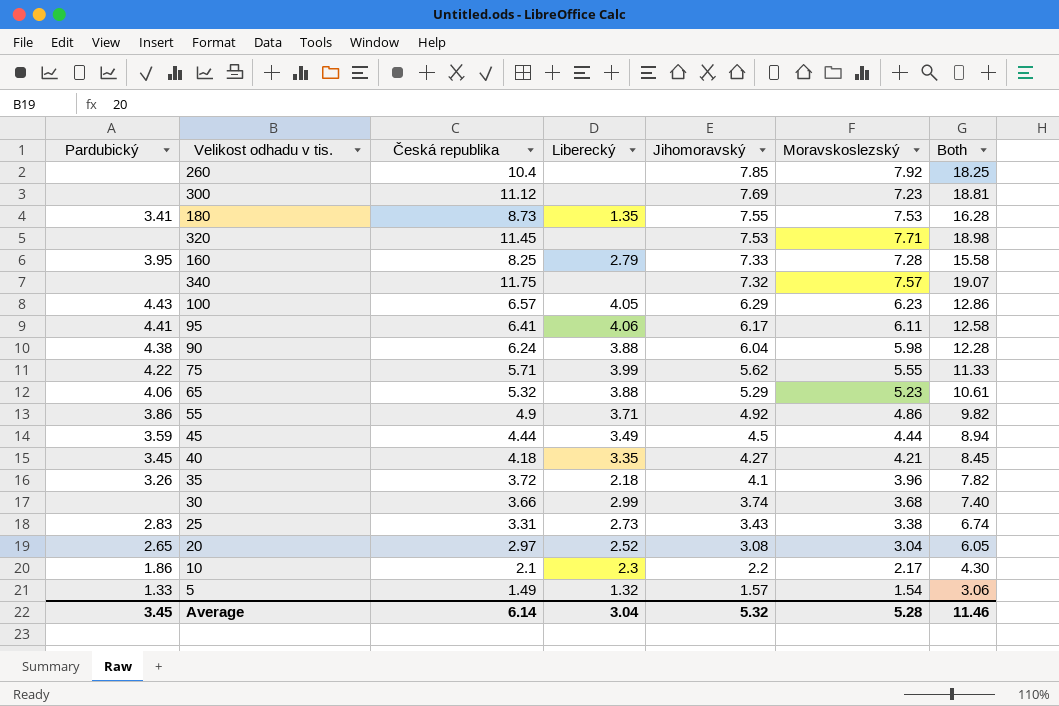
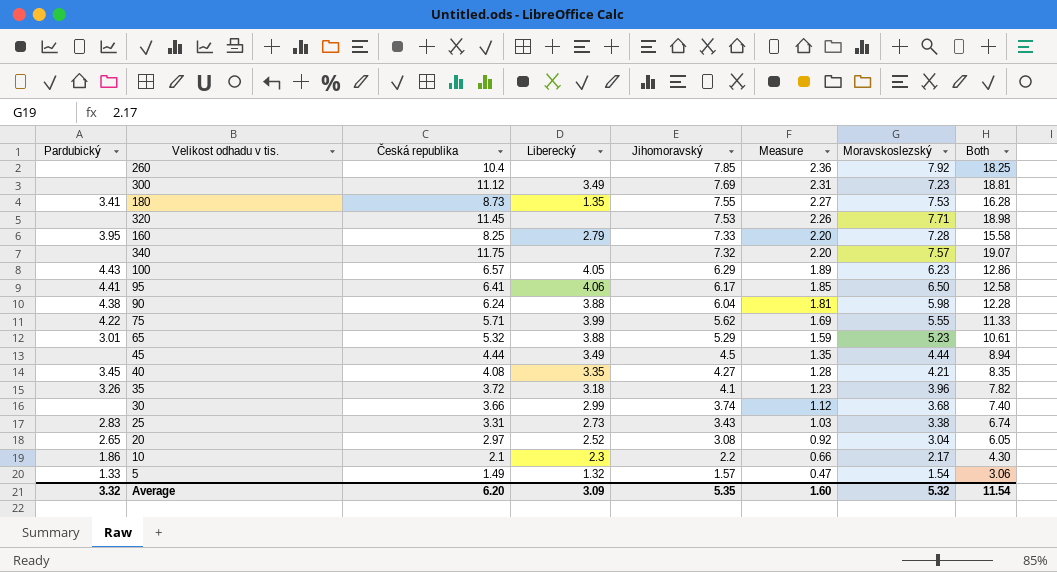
column Measure | formula: none -> [Jihomoravský] * 0.3
row 55: 3.86 | 4.9 | 3.71 | 4.92 | 4.86 | 9.82 -> none
300 | Liberecký: none -> 3.49
95 | Moravskoslezský: 6.11 -> 6.50
65 | Pardubický: 4.06 -> 3.01
45 | Pardubický: 3.59 -> none
40 | Česká republika: 4.18 -> 4.08
40 | Both: 8.45 -> 8.35
35 | Liberecký: 2.18 -> 3.18
Average | Pardubický: 3.45 -> 3.32
Average | Česká republika: 6.14 -> 6.20
Average | Liberecký: 3.04 -> 3.09
Average | Jihomoravský: 5.32 -> 5.35
Average | Moravskoslezský: 5.28 -> 5.32
Average | Both: 11.46 -> 11.54

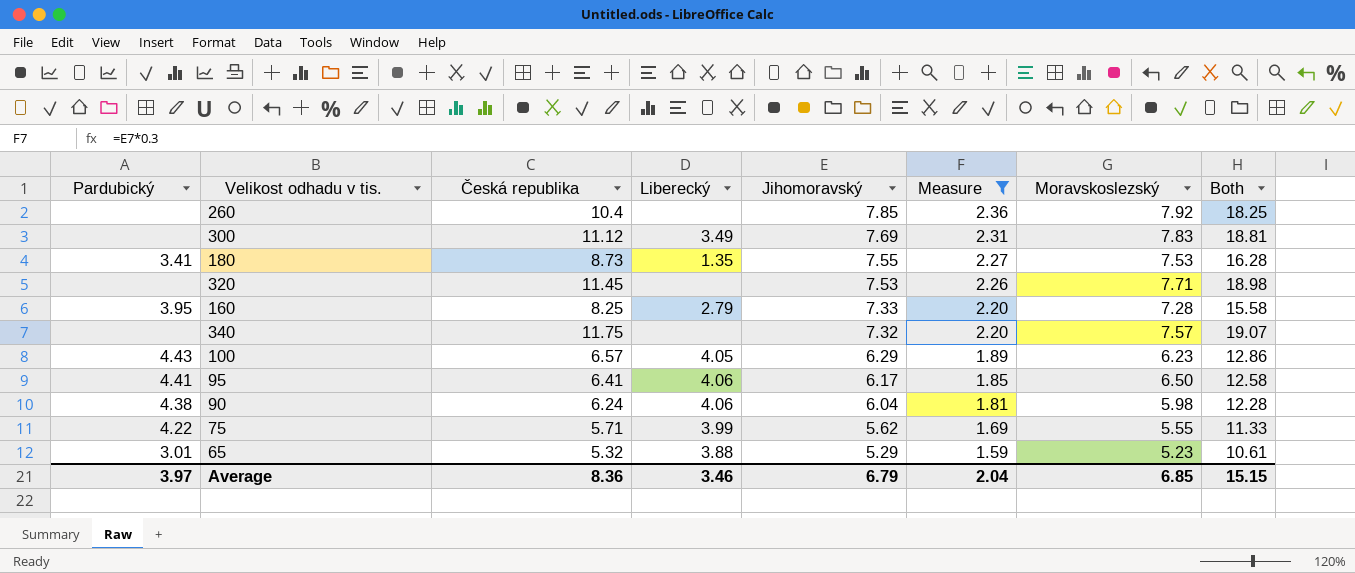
filter: none -> Measure >= 1.59
300 | Moravskoslezský: 7.23 -> 7.83
90 | Liberecký: 3.88 -> 4.06
Average | Pardubický: 3.32 -> 3.97
Average | Česká republika: 6.20 -> 8.36
Average | Liberecký: 3.09 -> 3.46
Average | Jihomoravský: 5.35 -> 6.79
Average | Measure: 1.60 -> 2.04
Average | Moravskoslezský: 5.32 -> 6.85
Average | Both: 11.54 -> 15.15

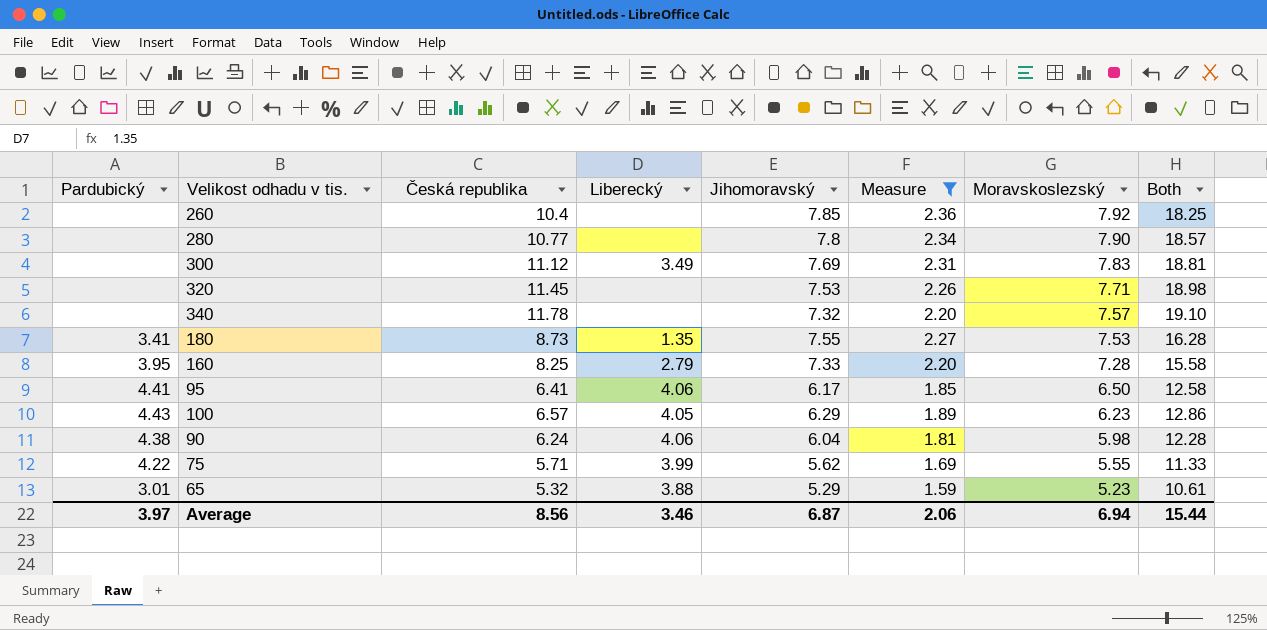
row order: Jihomoravský descending -> Moravskoslezský descending
row 280: none -> none | 10.77 | none | 7.8 | 2.34 | 7.90 | 18.57
340 | Česká republika: 11.75 -> 11.78
340 | Both: 19.07 -> 19.10
Average | Česká republika: 8.36 -> 8.56
Average | Jihomoravský: 6.79 -> 6.87
Average | Measure: 2.04 -> 2.06
Average | Moravskoslezský: 6.85 -> 6.94
Average | Both: 15.15 -> 15.44

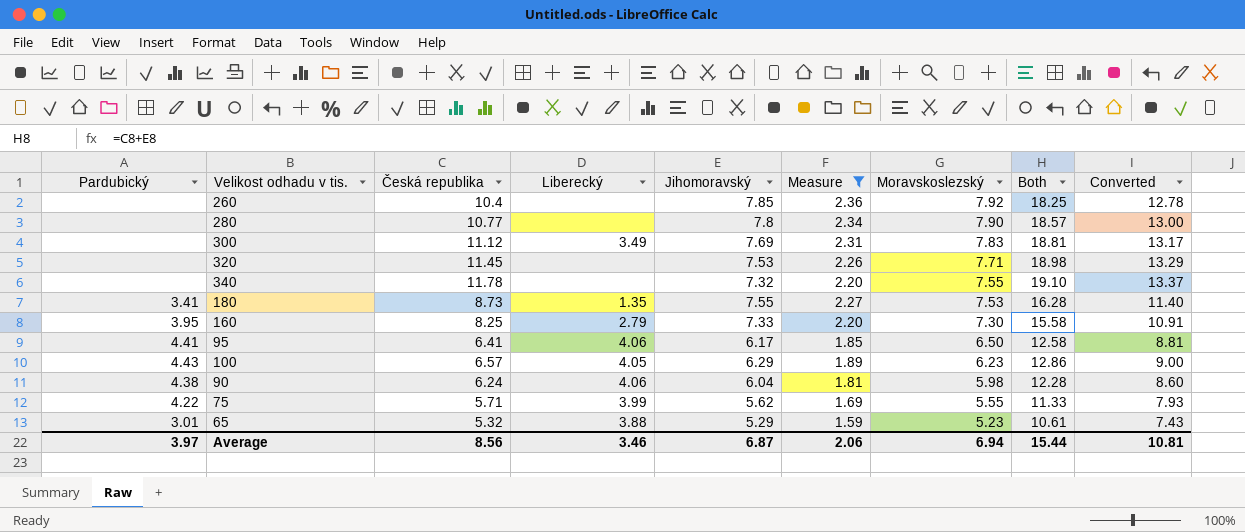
column Converted | formula: none -> [Both] * 0.7
340 | Moravskoslezský: 7.57 -> 7.55
160 | Moravskoslezský: 7.28 -> 7.30

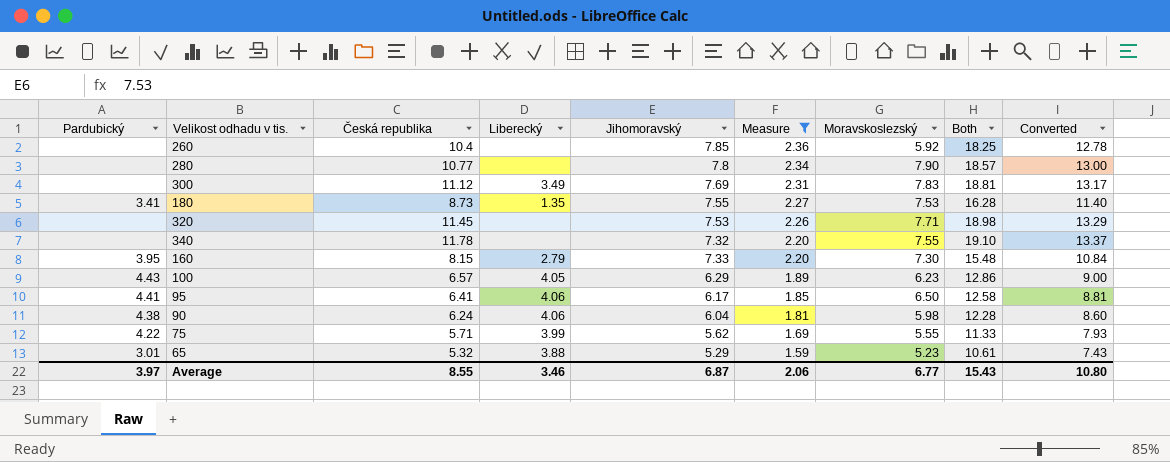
row order: Moravskoslezský descending -> Measure descending
260 | Moravskoslezský: 7.92 -> 5.92
160 | Česká republika: 8.25 -> 8.15
160 | Both: 15.58 -> 15.48
160 | Converted: 10.91 -> 10.84
Average | Česká republika: 8.56 -> 8.55
Average | Moravskoslezský: 6.94 -> 6.77
Average | Both: 15.44 -> 15.43
Average | Converted: 10.81 -> 10.80

